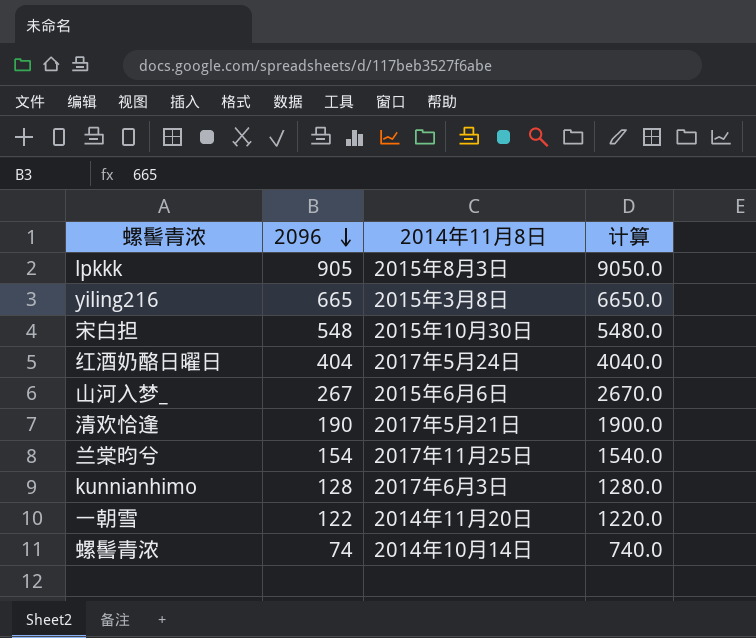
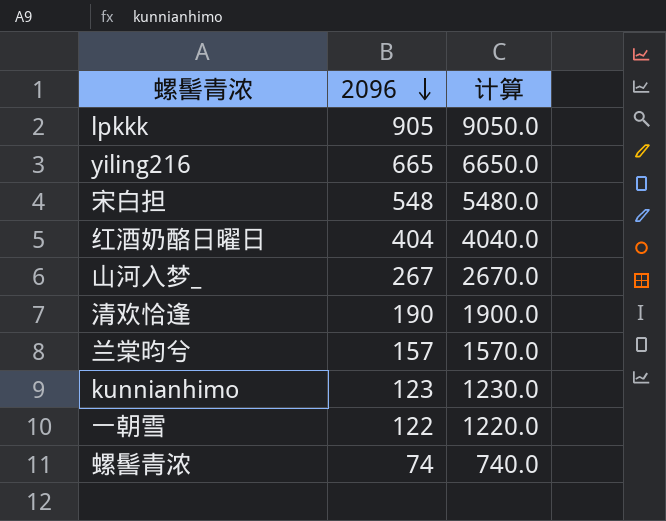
column 2014年11月8日 | position: 3 -> none
兰棠昀兮 | 2096: 154 -> 157
兰棠昀兮 | 计算: 1540.0 -> 1570.0
kunnianhimo | 2096: 128 -> 123
kunnianhimo | 计算: 1280.0 -> 1230.0

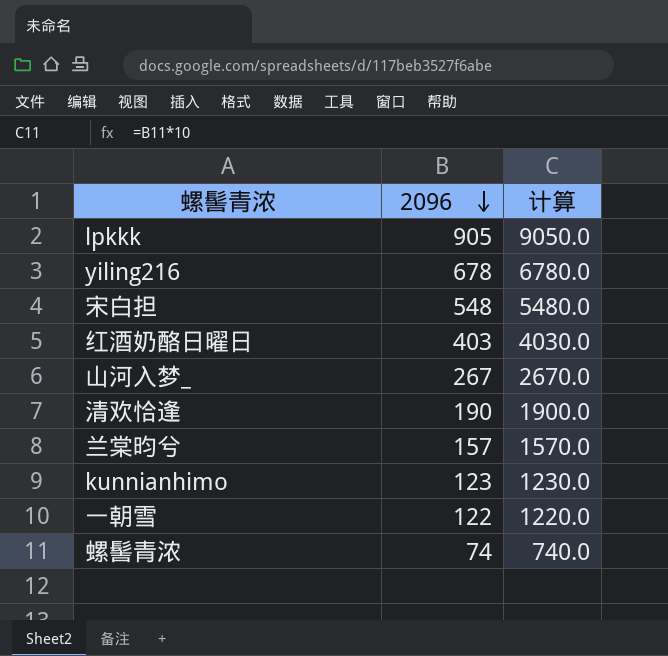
yiling216 | 2096: 665 -> 678
yiling216 | 计算: 6650.0 -> 6780.0
红酒奶酪日曜日 | 2096: 404 -> 403
红酒奶酪日曜日 | 计算: 4040.0 -> 4030.0

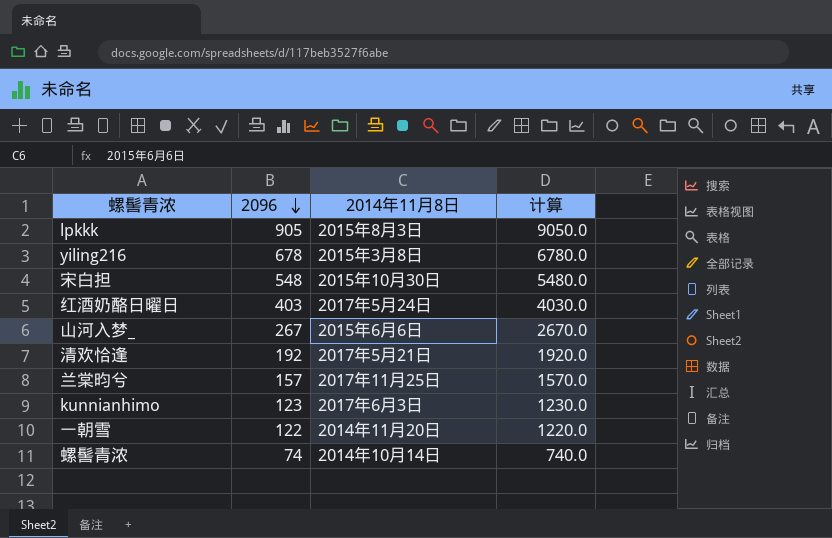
column 2014年11月8日 | position: none -> 3
清欢恰逢 | 2096: 190 -> 192
清欢恰逢 | 计算: 1900.0 -> 1920.0

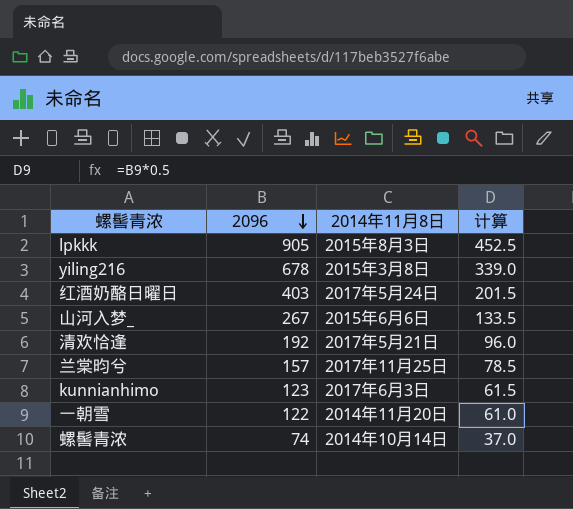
column 计算 | formula: [2096] * 10 -> [2096] * 0.5
row 宋白担: 548 | 2015年10月30日 | 5480.0 -> none

